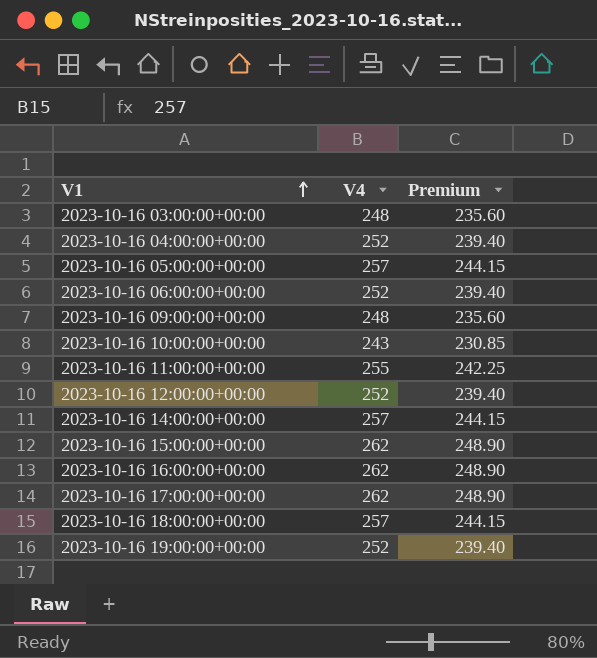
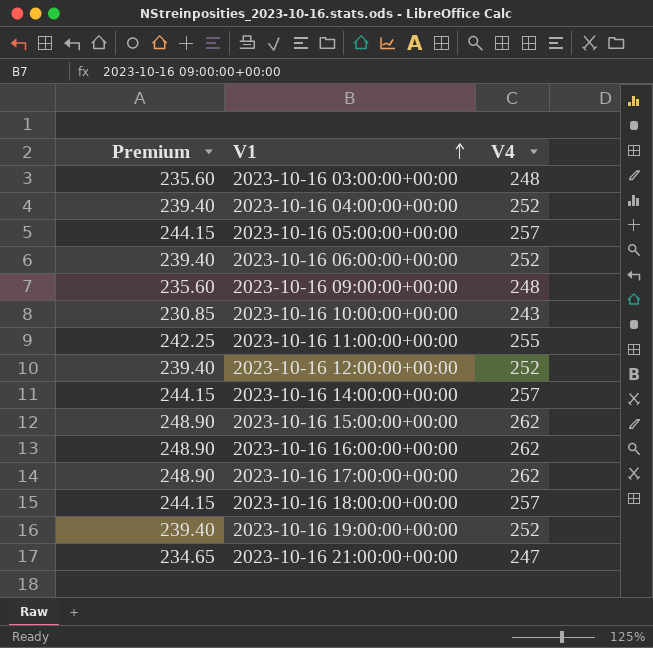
column Premium | position: 3 -> 1
row 2023-10-16 21:00:00+00:00: none -> 234.65 | 247

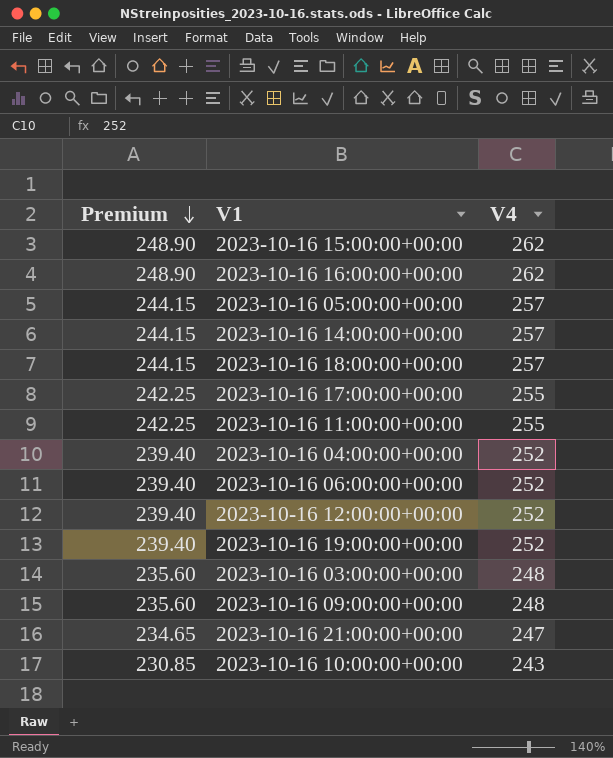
row order: V1 ascending -> Premium descending
2023-10-16 17:00:00+00:00 | Premium: 248.90 -> 242.25
2023-10-16 17:00:00+00:00 | V4: 262 -> 255

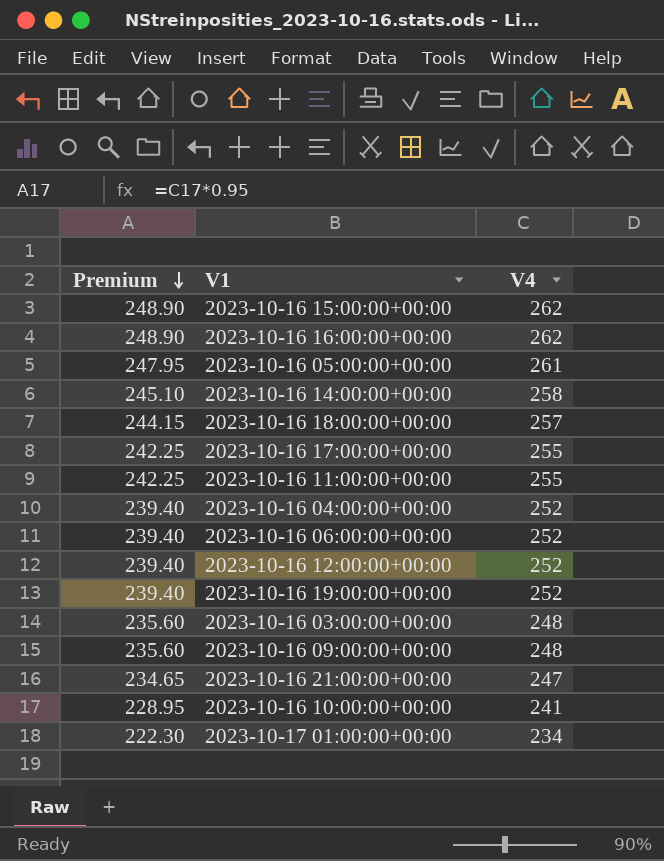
2023-10-16 05:00:00+00:00 | Premium: 244.15 -> 247.95
2023-10-16 05:00:00+00:00 | V4: 257 -> 261
2023-10-16 14:00:00+00:00 | Premium: 244.15 -> 245.10
2023-10-16 14:00:00+00:00 | V4: 257 -> 258
2023-10-16 10:00:00+00:00 | Premium: 230.85 -> 228.95
2023-10-16 10:00:00+00:00 | V4: 243 -> 241
row 2023-10-17 01:00:00+00:00: none -> 222.30 | 234

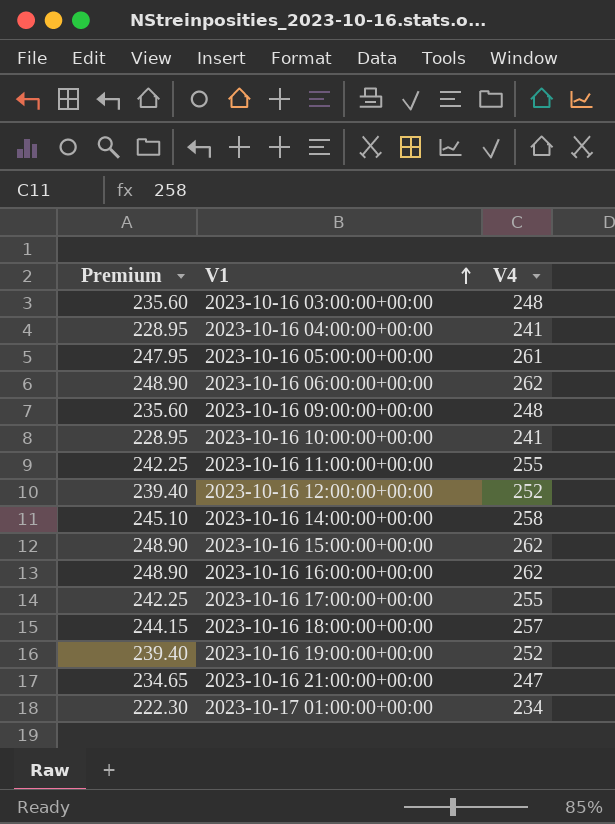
row order: Premium descending -> V1 ascending
2023-10-16 04:00:00+00:00 | Premium: 239.40 -> 228.95
2023-10-16 04:00:00+00:00 | V4: 252 -> 241
2023-10-16 06:00:00+00:00 | Premium: 239.40 -> 248.90
2023-10-16 06:00:00+00:00 | V4: 252 -> 262

